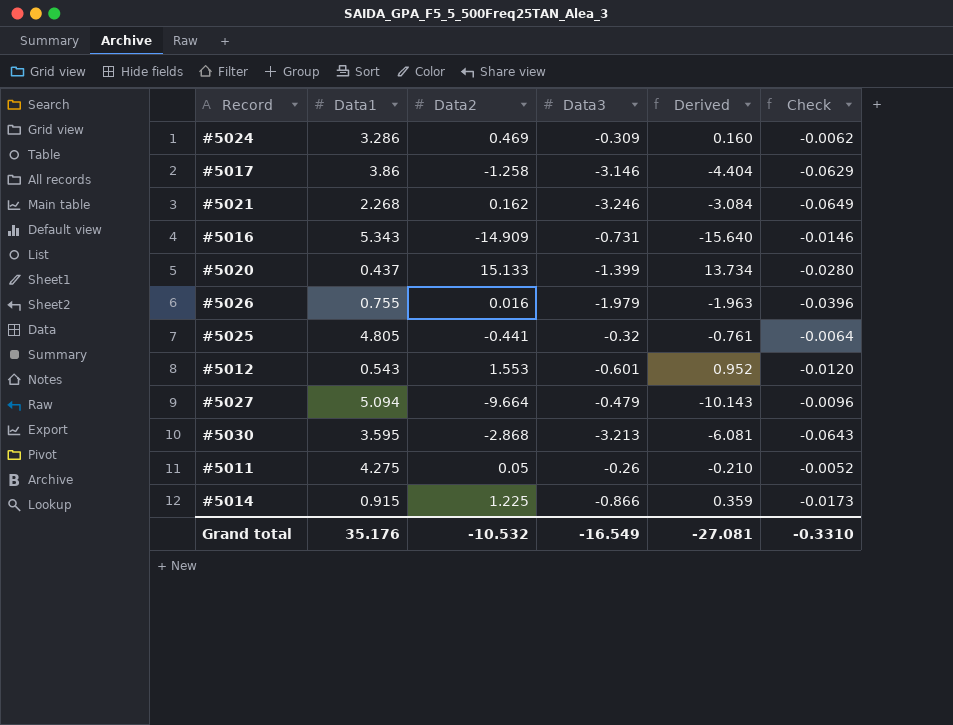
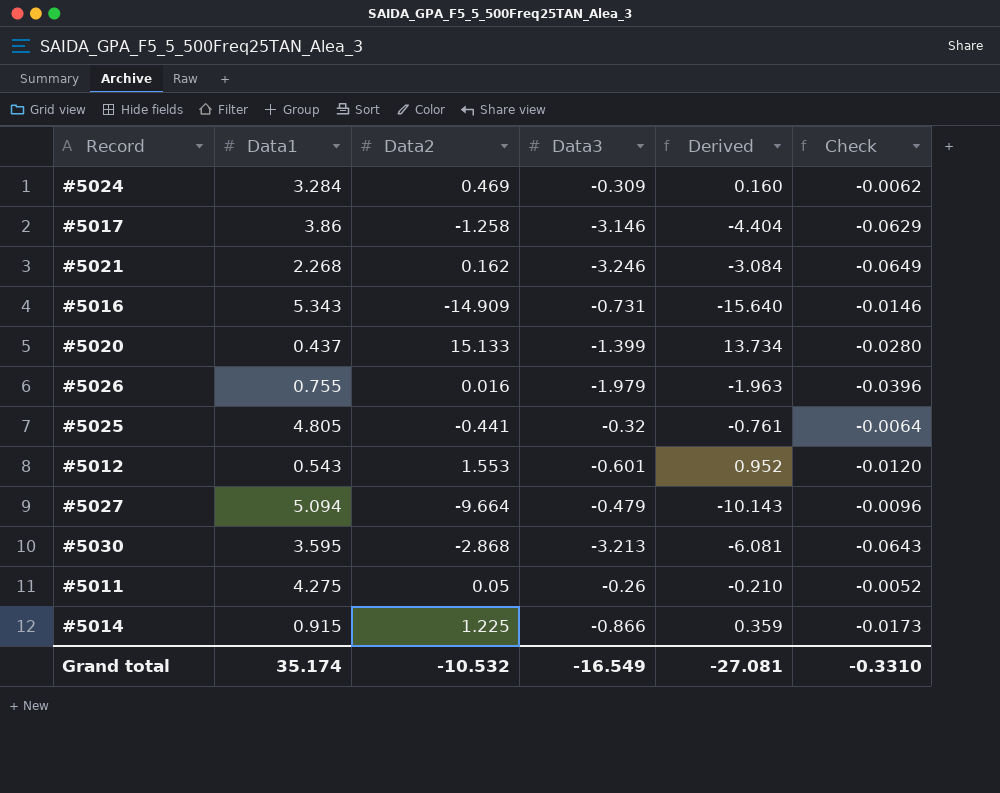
#5024 | Data1: 3.286 -> 3.284
Grand total | Data1: 35.176 -> 35.174

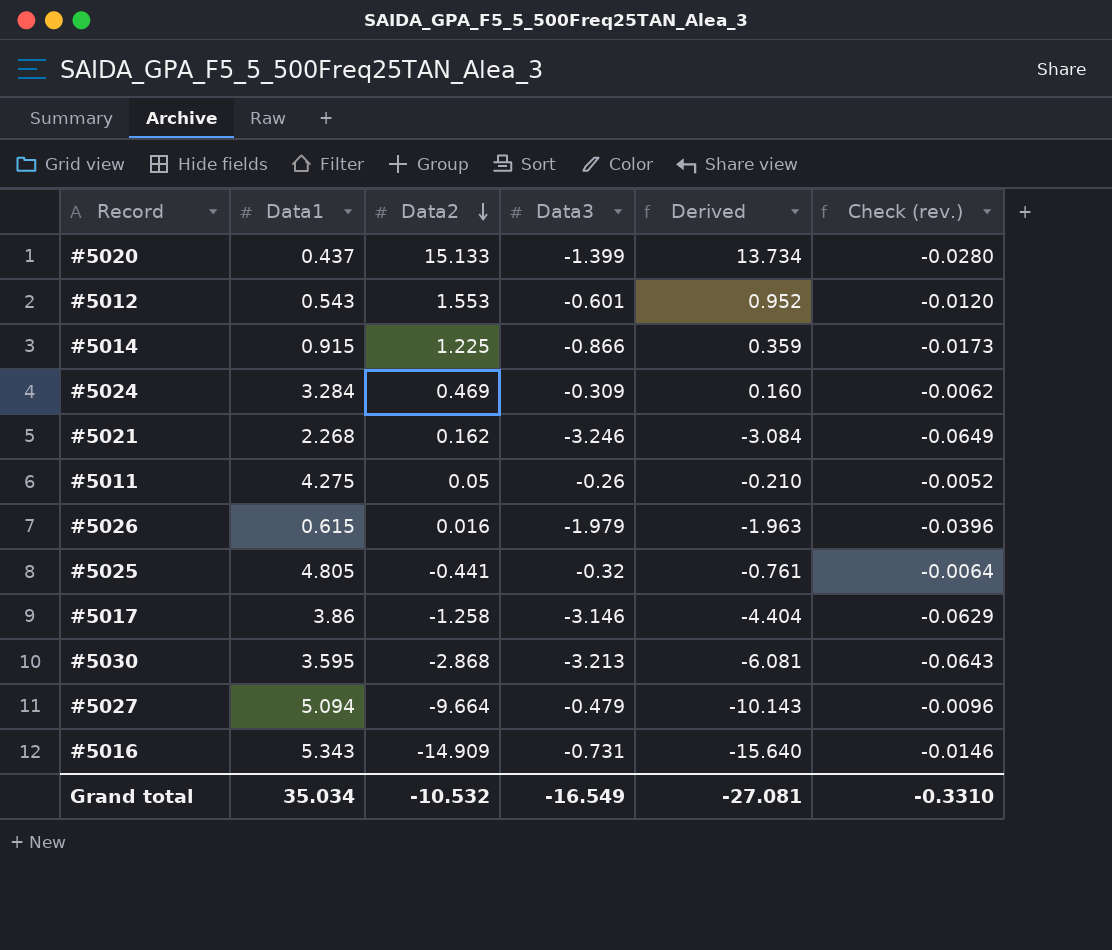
row order: none -> Data2 descending
column name: Check -> Check (rev.)
#5026 | Data1: 0.755 -> 0.615
Grand total | Data1: 35.174 -> 35.034

